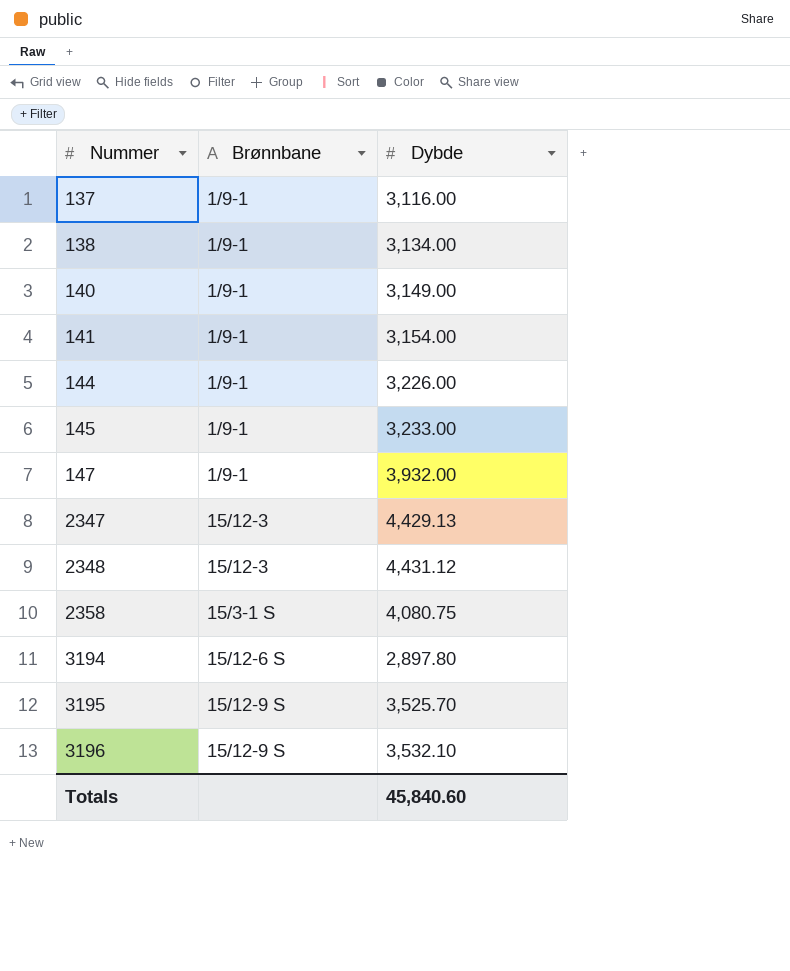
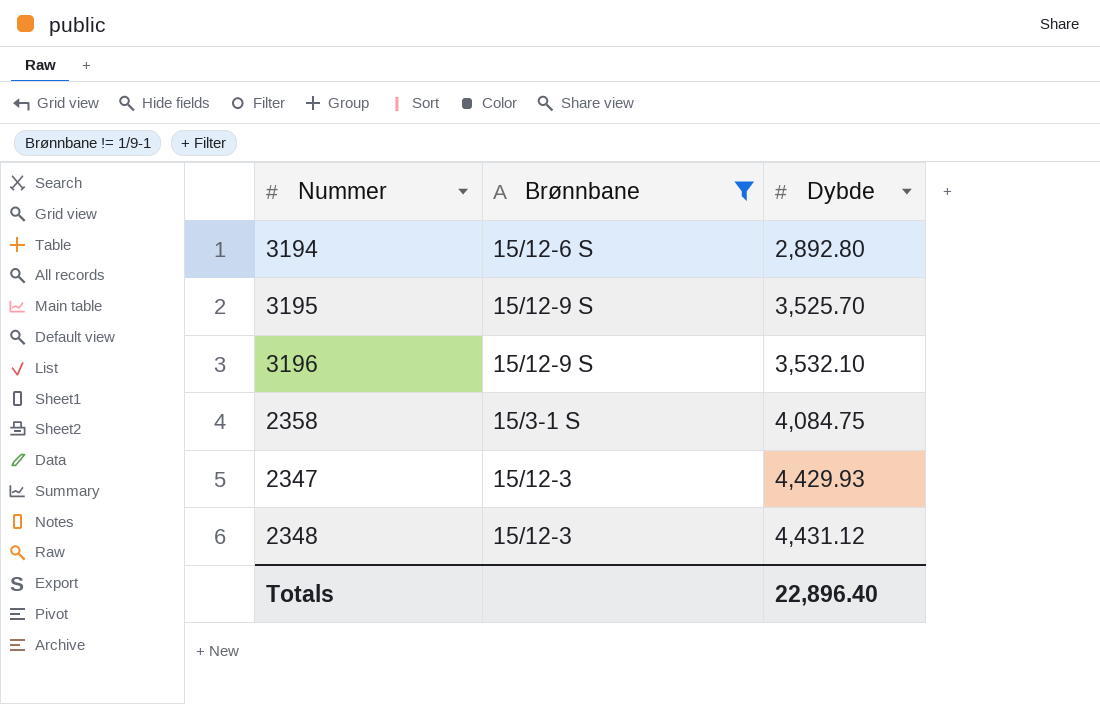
filter: none -> Brønnbane != 1/9-1
row order: Nummer ascending -> Dybde ascending
3194 | Dybde: 2,897.80 -> 2,892.80
2358 | Dybde: 4,080.75 -> 4,084.75
2347 | Dybde: 4,429.13 -> 4,429.93
Totals | Dybde: 45,840.60 -> 22,896.40

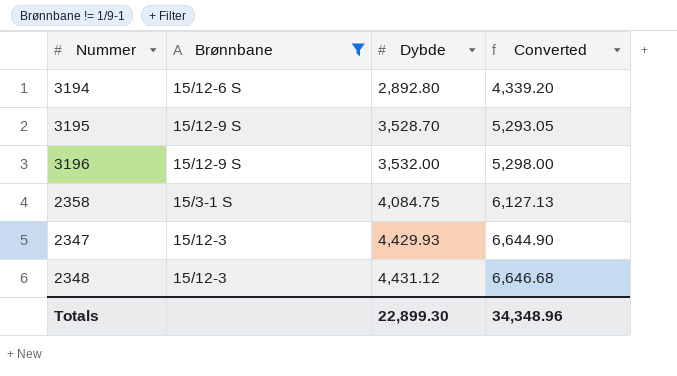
column Converted | formula: none -> [Dybde] * 1.5
3195 | Dybde: 3,525.70 -> 3,528.70
3196 | Dybde: 3,532.10 -> 3,532.00
Totals | Dybde: 22,896.40 -> 22,899.30

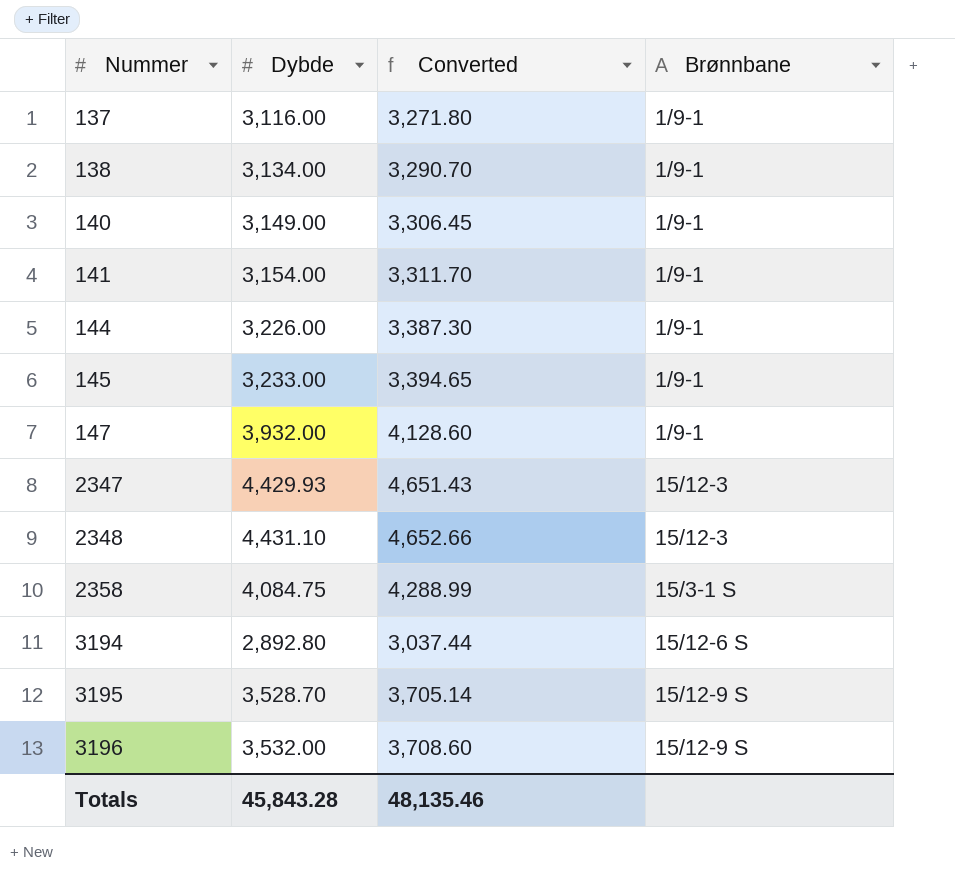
filter: Brønnbane != 1/9-1 -> none
row order: Dybde ascending -> Nummer ascending
column Converted | formula: [Dybde] * 1.5 -> [Dybde] * 1.05
column Brønnbane | position: 2 -> 4
2348 | Dybde: 4,431.12 -> 4,431.10
Totals | Dybde: 22,899.30 -> 45,843.28
Totals | Converted: 34,348.96 -> 48,135.46

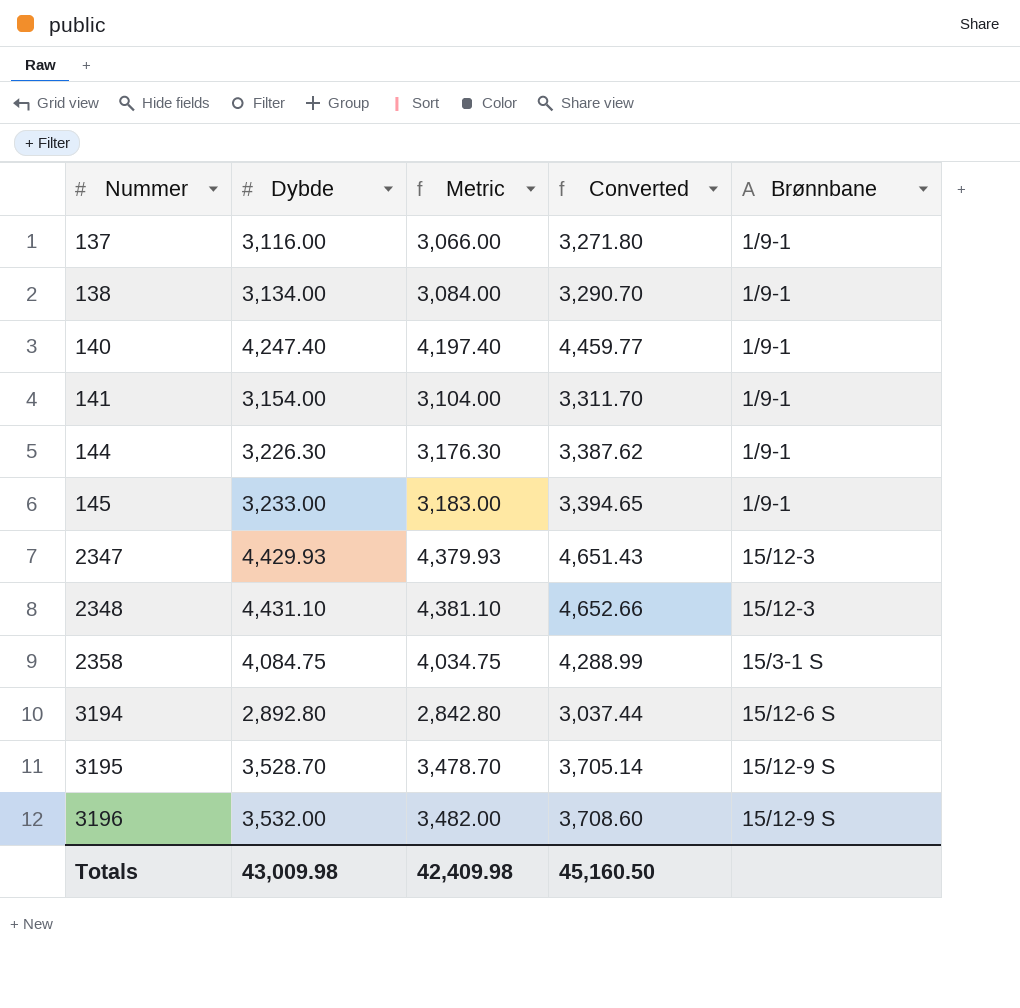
column Metric | formula: none -> [Dybde] - 50
row 147: 3,932.00 | 4,128.60 | 1/9-1 -> none
140 | Dybde: 3,149.00 -> 4,247.40
140 | Converted: 3,306.45 -> 4,459.77
144 | Dybde: 3,226.00 -> 3,226.30
144 | Converted: 3,387.30 -> 3,387.62
Totals | Dybde: 45,843.28 -> 43,009.98
Totals | Converted: 48,135.46 -> 45,160.50

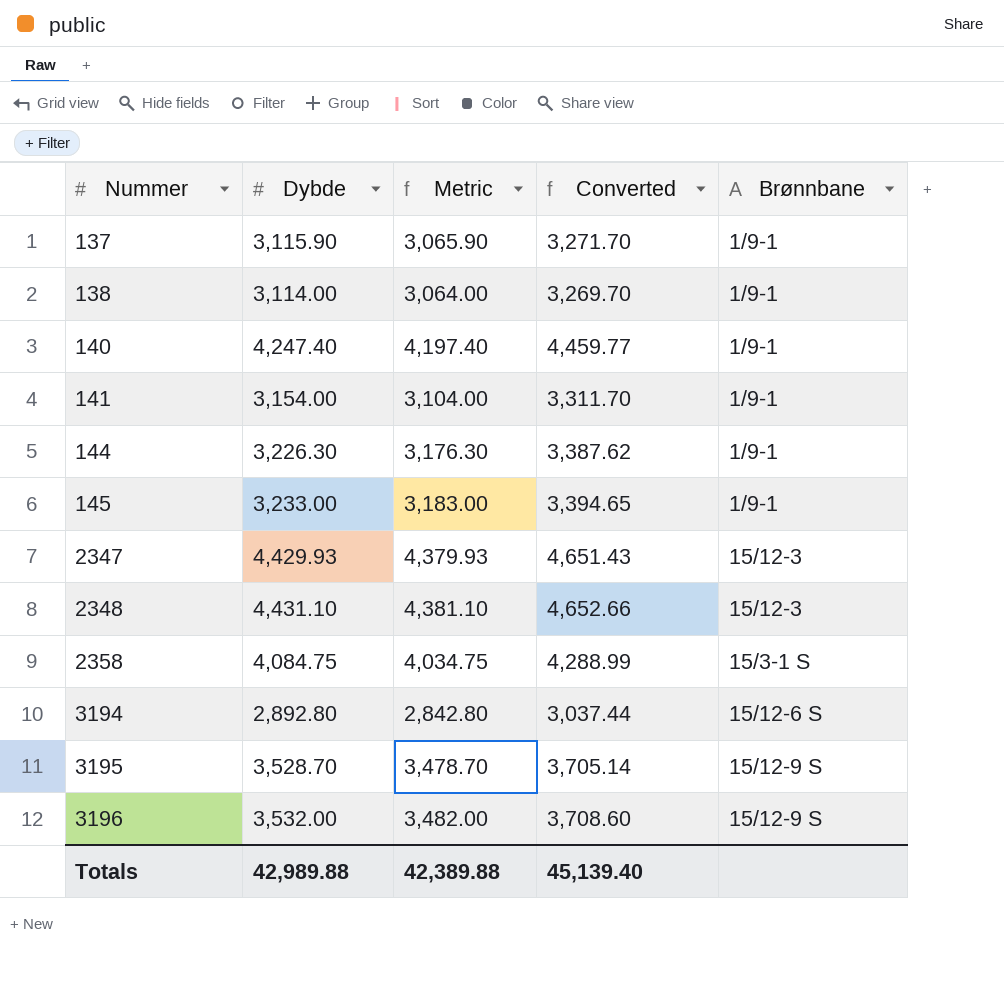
137 | Dybde: 3,116.00 -> 3,115.90
137 | Metric: 3,066.00 -> 3,065.90
137 | Converted: 3,271.80 -> 3,271.70
138 | Dybde: 3,134.00 -> 3,114.00
138 | Metric: 3,084.00 -> 3,064.00
138 | Converted: 3,290.70 -> 3,269.70
Totals | Dybde: 43,009.98 -> 42,989.88
Totals | Metric: 42,409.98 -> 42,389.88
Totals | Converted: 45,160.50 -> 45,139.40

